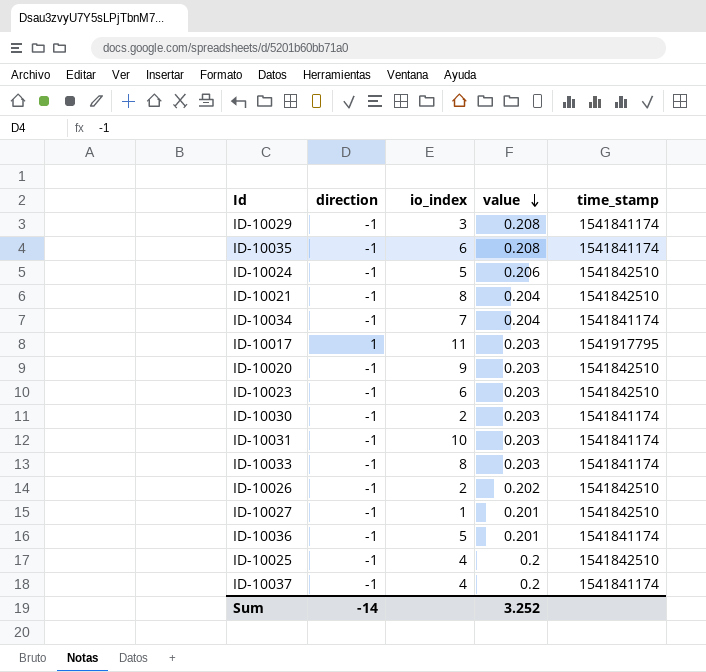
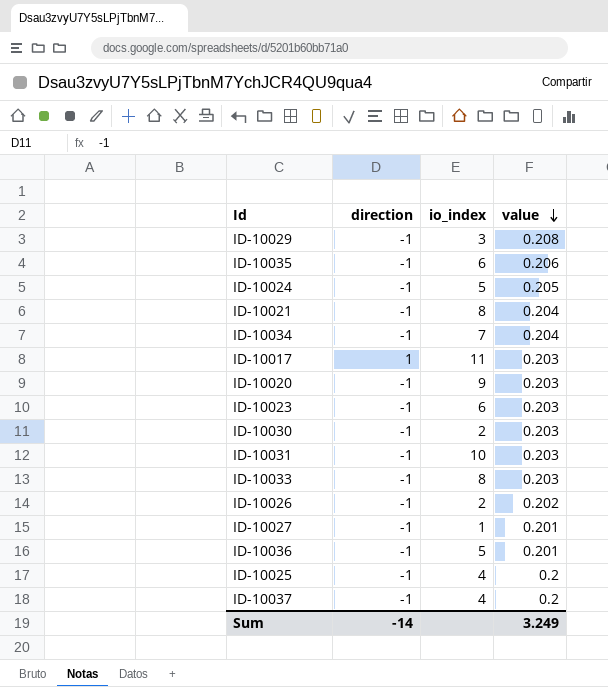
column time_stamp | position: 5 -> none
ID-10035 | value: 0.208 -> 0.206
ID-10024 | value: 0.206 -> 0.205
Sum | value: 3.252 -> 3.249

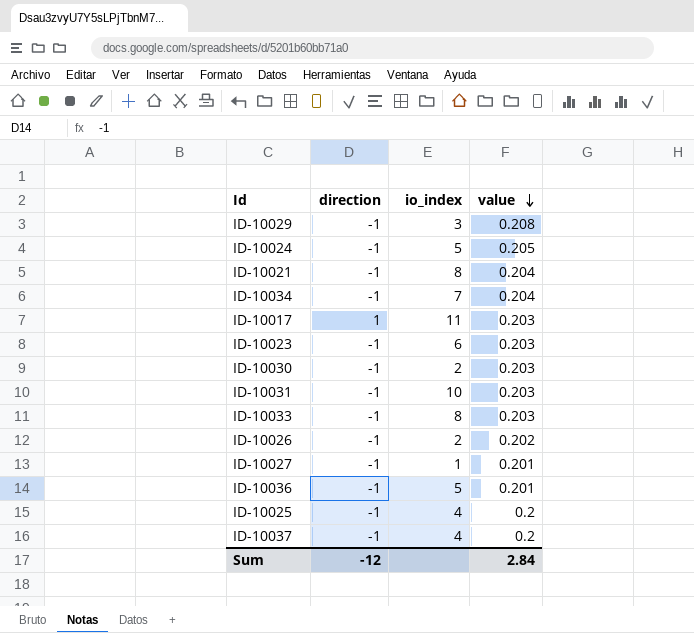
row ID-10035: -1 | 6 | 0.206 -> none
row ID-10020: -1 | 9 | 0.203 -> none
Sum | direction: -14 -> -12
Sum | value: 3.249 -> 2.84

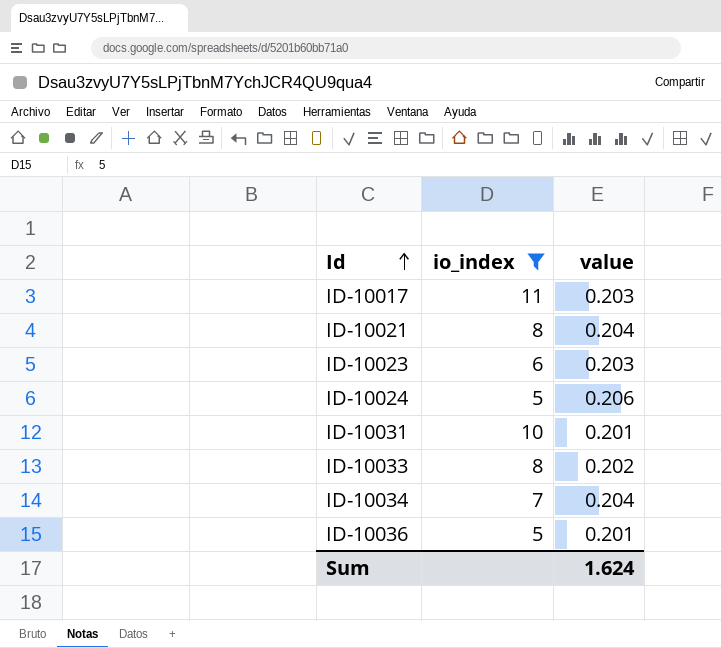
filter: none -> io_index >= 5
row order: value descending -> Id ascending
column direction | position: 2 -> none
ID-10024 | value: 0.205 -> 0.206
ID-10031 | value: 0.203 -> 0.201
ID-10033 | value: 0.203 -> 0.202
Sum | value: 2.84 -> 1.624

